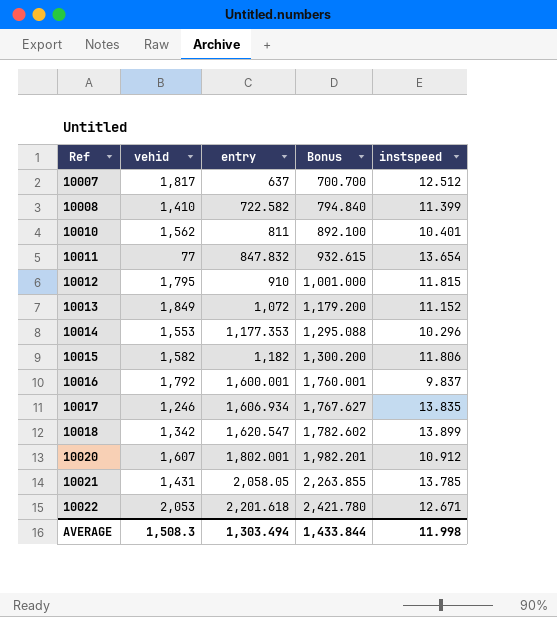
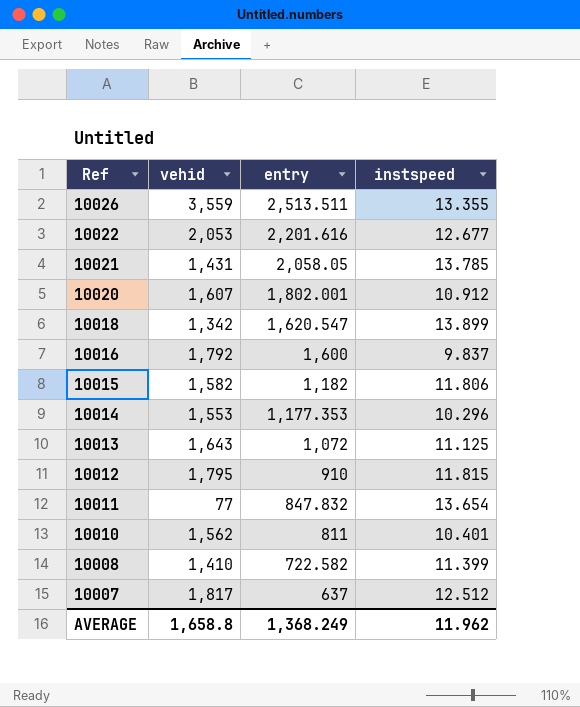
row order: Ref ascending -> Ref descending
column Bonus | formula: [entry] * 1.1 -> none
row 10017: 1,246 | 1,606.934 | 1,767.627 | 13.835 -> none
row 10026: none -> 3,559 | 2,513.511 | 13.355
10022 | entry: 2,201.618 -> 2,201.616
10022 | instspeed: 12.671 -> 12.677
10016 | entry: 1,600.001 -> 1,600
10013 | vehid: 1,849 -> 1,643
10013 | instspeed: 11.152 -> 11.125
AVERAGE | vehid: 1,508.3 -> 1,658.8
AVERAGE | entry: 1,303.494 -> 1,368.249
AVERAGE | instspeed: 11.998 -> 11.962

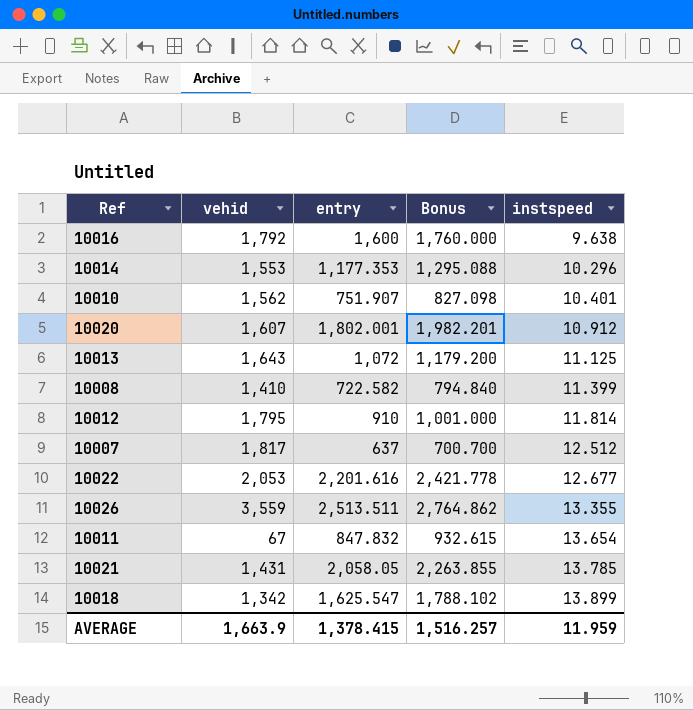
row order: Ref descending -> instspeed ascending
column Bonus | formula: none -> [entry] * 1.1
row 10015: 1,582 | 1,182 | 11.806 -> none
10016 | instspeed: 9.837 -> 9.638
10010 | entry: 811 -> 751.907
10012 | instspeed: 11.815 -> 11.814
10011 | vehid: 77 -> 67
10018 | entry: 1,620.547 -> 1,625.547
AVERAGE | vehid: 1,658.8 -> 1,663.9
AVERAGE | entry: 1,368.249 -> 1,378.415
AVERAGE | instspeed: 11.962 -> 11.959

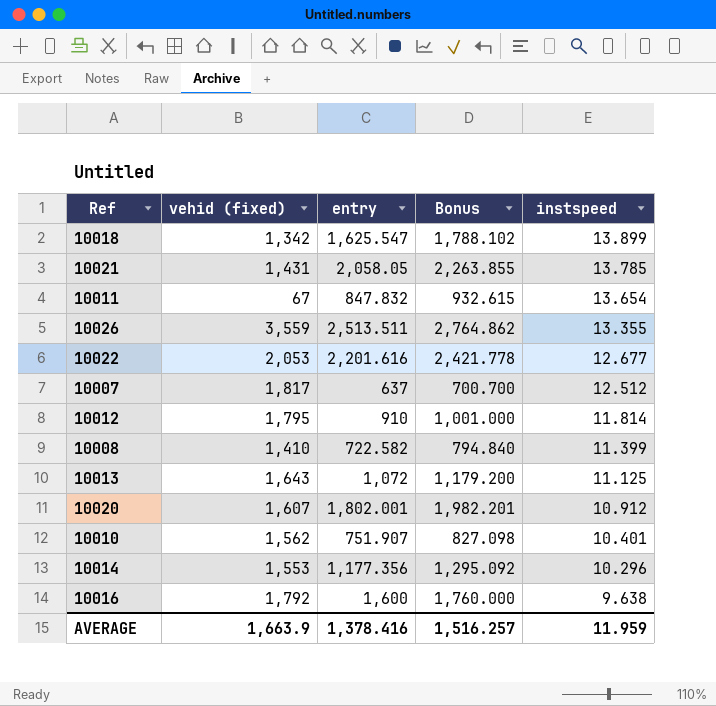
row order: instspeed ascending -> instspeed descending
column name: vehid -> vehid (fixed)
10014 | entry: 1,177.353 -> 1,177.356
10014 | Bonus: 1,295.088 -> 1,295.092
AVERAGE | entry: 1,378.415 -> 1,378.416

